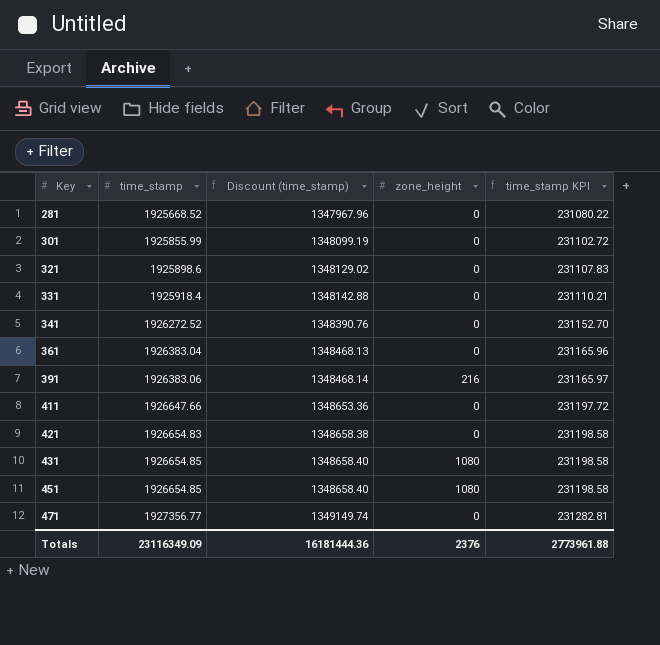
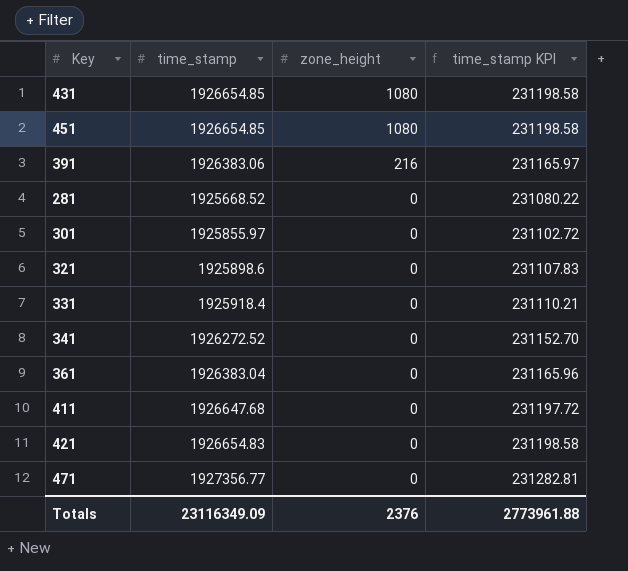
row order: Key ascending -> zone_height descending
column Discount (time_stamp) | formula: [time_stamp] * 0.7 -> none
301 | time_stamp: 1925855.99 -> 1925855.97
411 | time_stamp: 1926647.66 -> 1926647.68

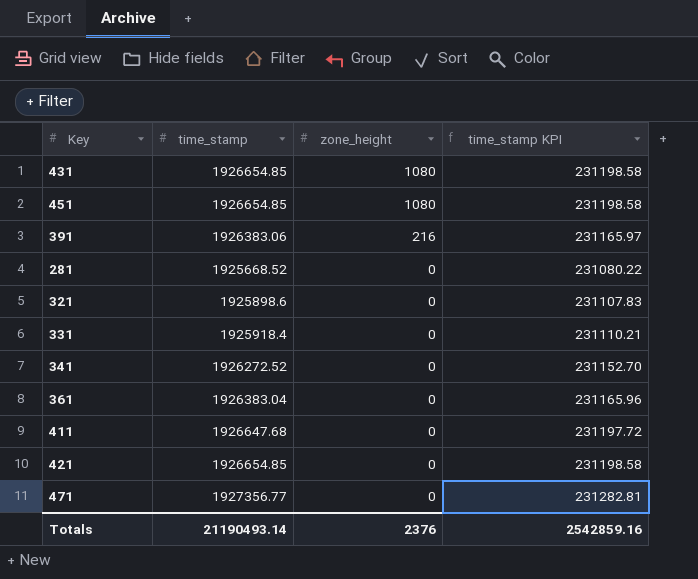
row 301: 1925855.97 | 0 | 231102.72 -> none
421 | time_stamp: 1926654.83 -> 1926654.85
Totals | time_stamp: 23116349.09 -> 21190493.14
Totals | time_stamp KPI: 2773961.88 -> 2542859.16

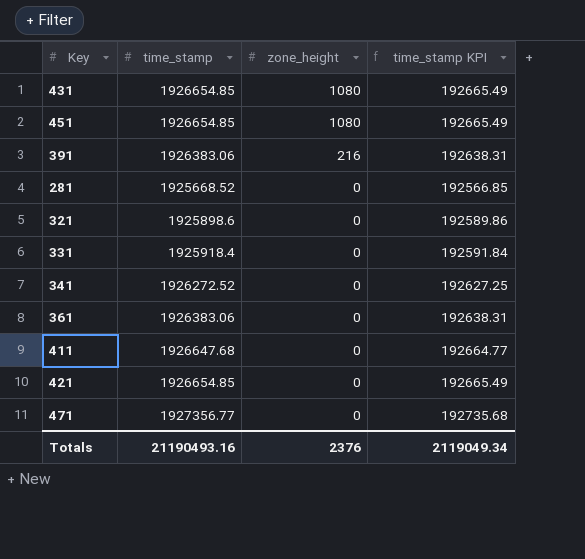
column time_stamp KPI | formula: [time_stamp] * 0.12 -> [time_stamp] * 0.1
361 | time_stamp: 1926383.04 -> 1926383.06
Totals | time_stamp: 21190493.14 -> 21190493.16
Totals | time_stamp KPI: 2542859.16 -> 2119049.34

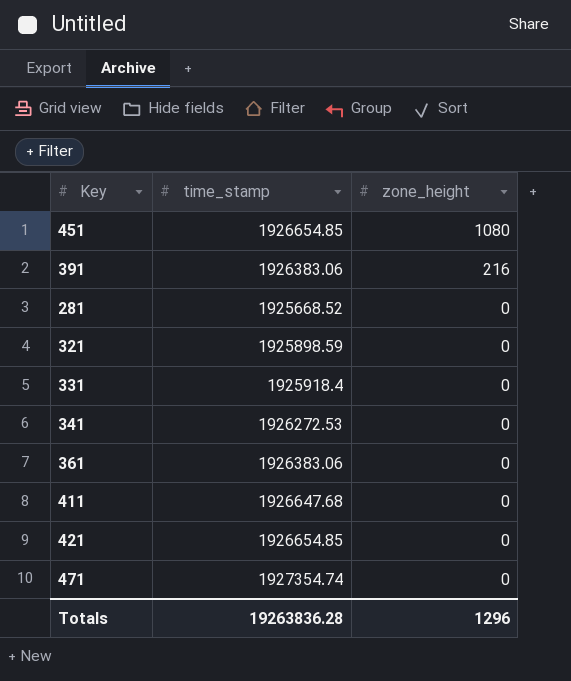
column time_stamp KPI | formula: [time_stamp] * 0.1 -> none
row 431: 1926654.85 | 1080 | 192665.49 -> none
321 | time_stamp: 1925898.6 -> 1925898.59
341 | time_stamp: 1926272.52 -> 1926272.53
471 | time_stamp: 1927356.77 -> 1927354.74
Totals | time_stamp: 21190493.16 -> 19263836.28
Totals | zone_height: 2376 -> 1296

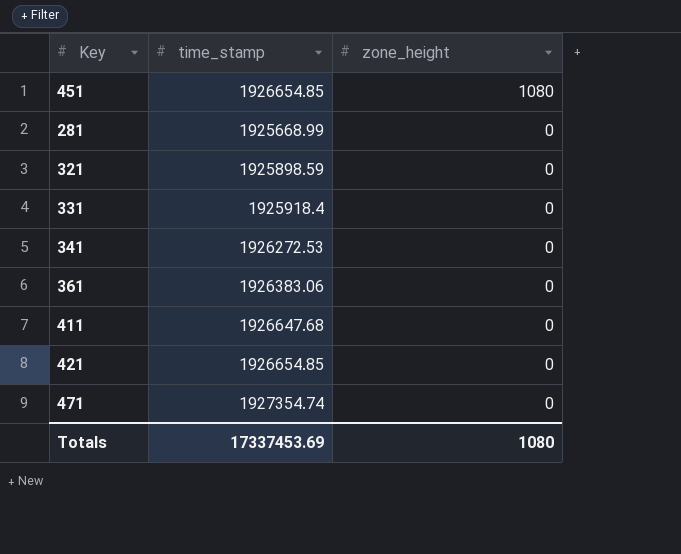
row 391: 1926383.06 | 216 -> none
281 | time_stamp: 1925668.52 -> 1925668.99
Totals | time_stamp: 19263836.28 -> 17337453.69
Totals | zone_height: 1296 -> 1080

